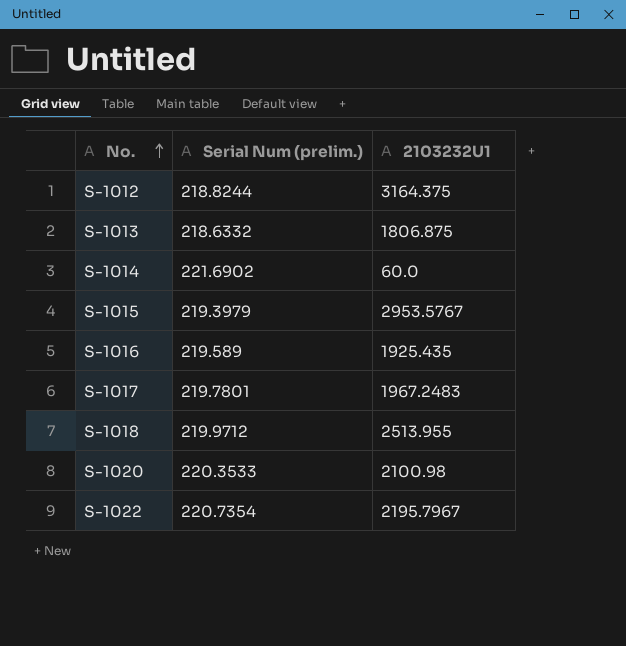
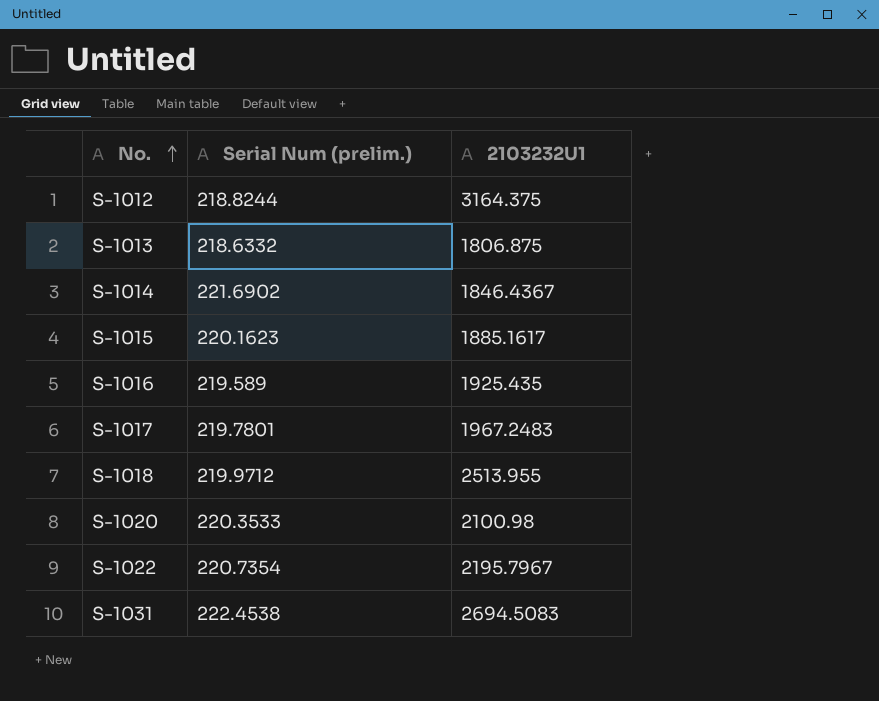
S-1014 | 2103232U1: 60.0 -> 1846.4367
S-1015 | Serial Num (prelim.): 219.3979 -> 220.1623
S-1015 | 2103232U1: 2953.5767 -> 1885.1617
row S-1031: none -> 222.4538 | 2694.5083

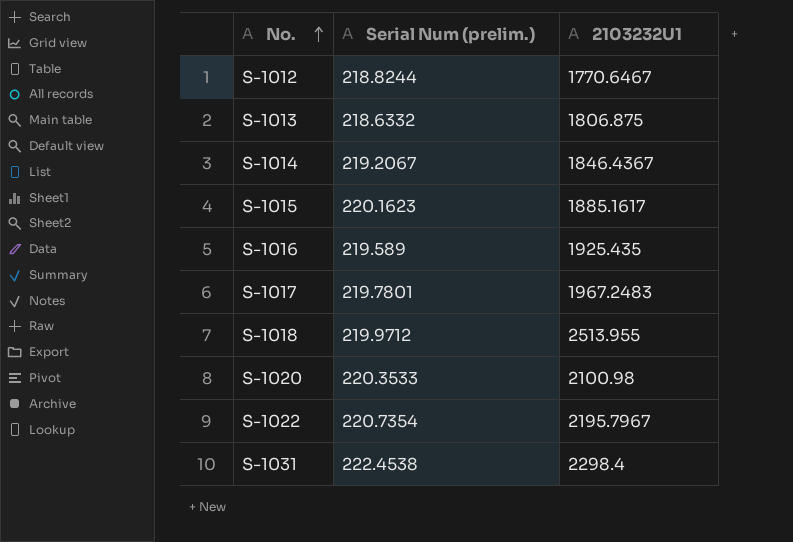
S-1012 | 2103232U1: 3164.375 -> 1770.6467
S-1014 | Serial Num (prelim.): 221.6902 -> 219.2067
S-1031 | 2103232U1: 2694.5083 -> 2298.4

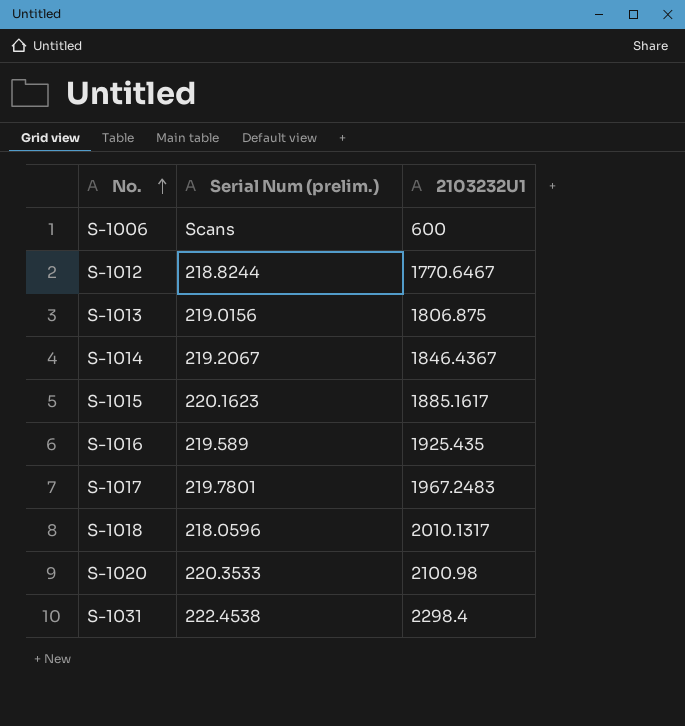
row S-1022: 220.7354 | 2195.7967 -> none
row S-1006: none -> Scans | 600
S-1013 | Serial Num (prelim.): 218.6332 -> 219.0156
S-1018 | Serial Num (prelim.): 219.9712 -> 218.0596
S-1018 | 2103232U1: 2513.955 -> 2010.1317

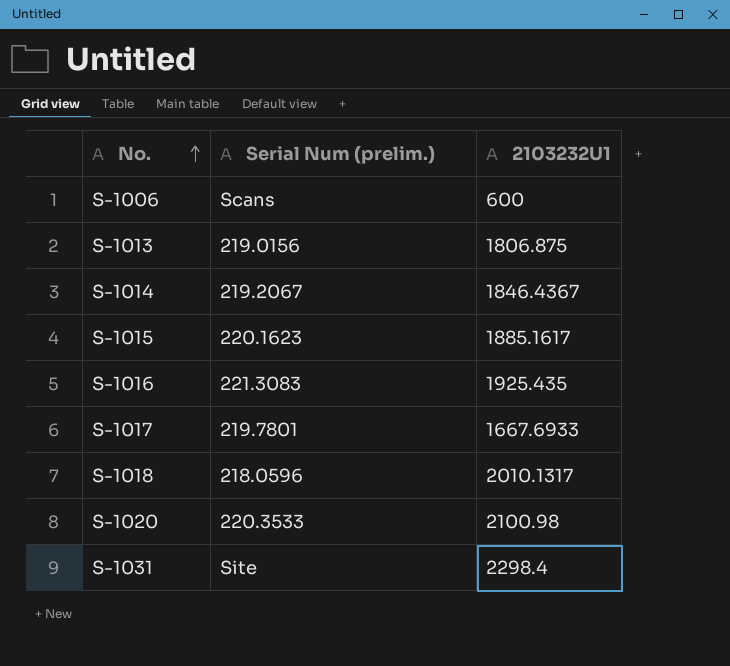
row S-1012: 218.8244 | 1770.6467 -> none
S-1016 | Serial Num (prelim.): 219.589 -> 221.3083
S-1017 | 2103232U1: 1967.2483 -> 1667.6933
S-1031 | Serial Num (prelim.): 222.4538 -> Site

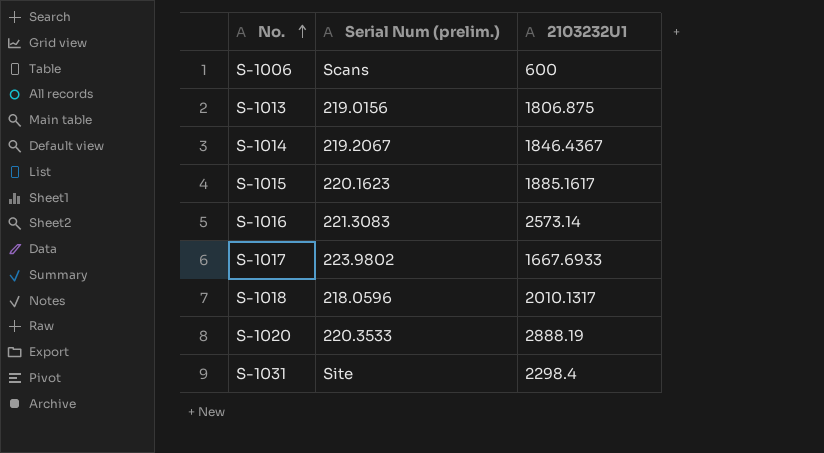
S-1016 | 2103232U1: 1925.435 -> 2573.14
S-1017 | Serial Num (prelim.): 219.7801 -> 223.9802
S-1020 | 2103232U1: 2100.98 -> 2888.19

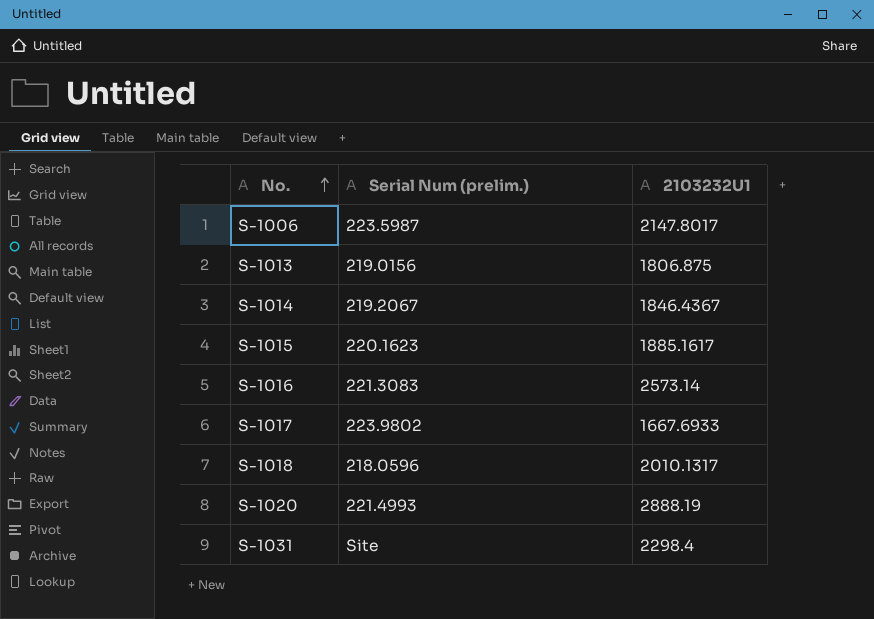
S-1006 | Serial Num (prelim.): Scans -> 223.5987
S-1006 | 2103232U1: 600 -> 2147.8017
S-1020 | Serial Num (prelim.): 220.3533 -> 221.4993

